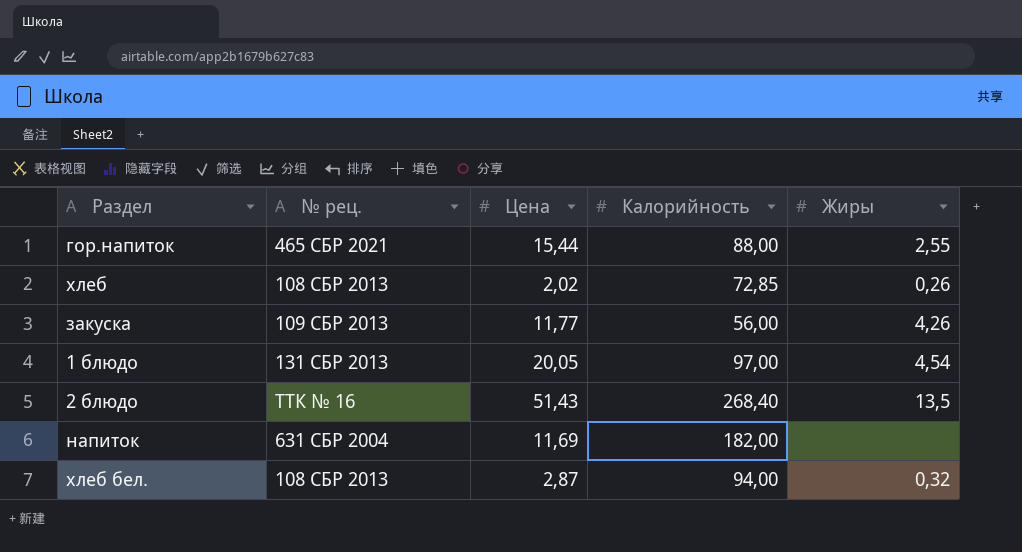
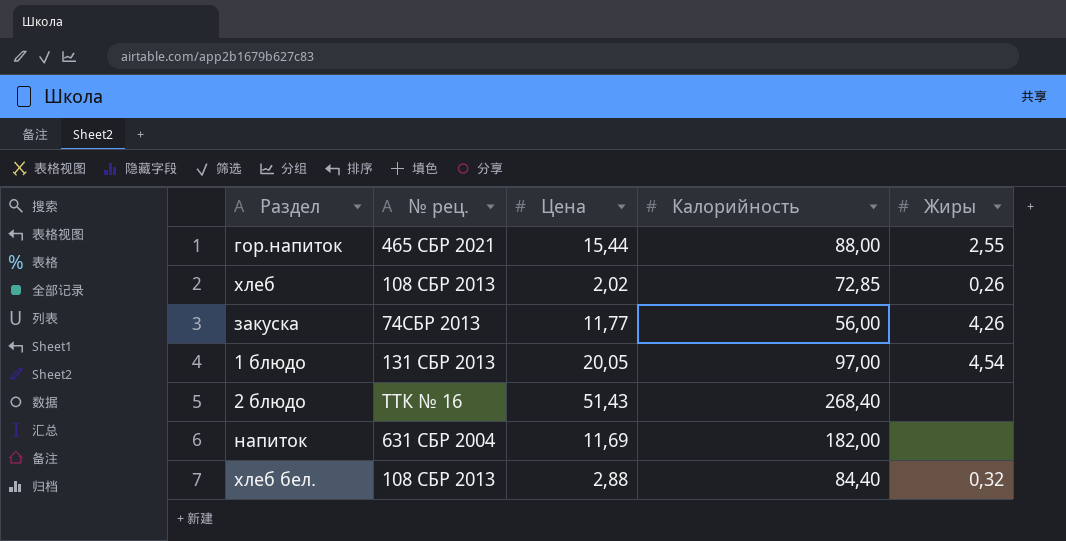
закуска | № рец.: 109 СБР 2013 -> 74СБР 2013
2 блюдо | Жиры: 13,5 -> none
хлеб бел. | Цена: 2,87 -> 2,88
хлеб бел. | Калорийность: 94,00 -> 84,40

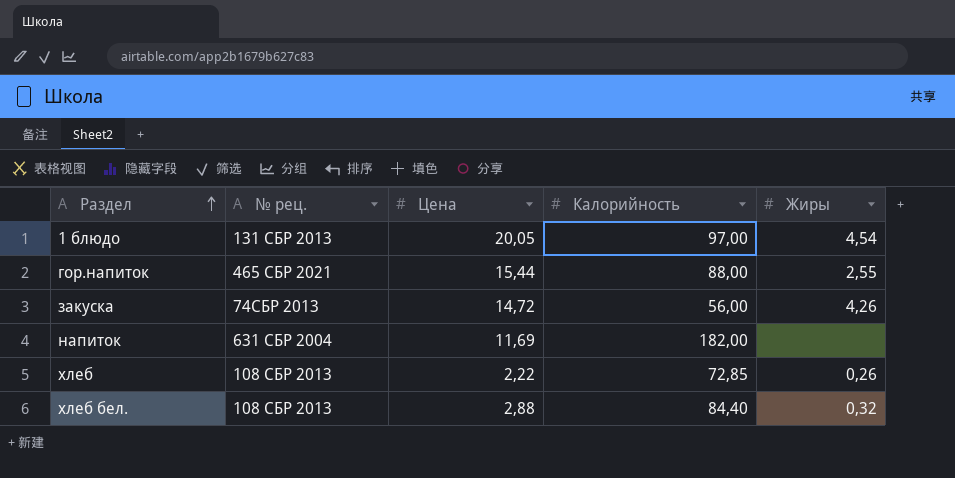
row order: none -> Раздел ascending
row 2 блюдо: ТТК № 16 | 51,43 | 268,40 | none -> none
закуска | Цена: 11,77 -> 14,72
хлеб | Цена: 2,02 -> 2,22

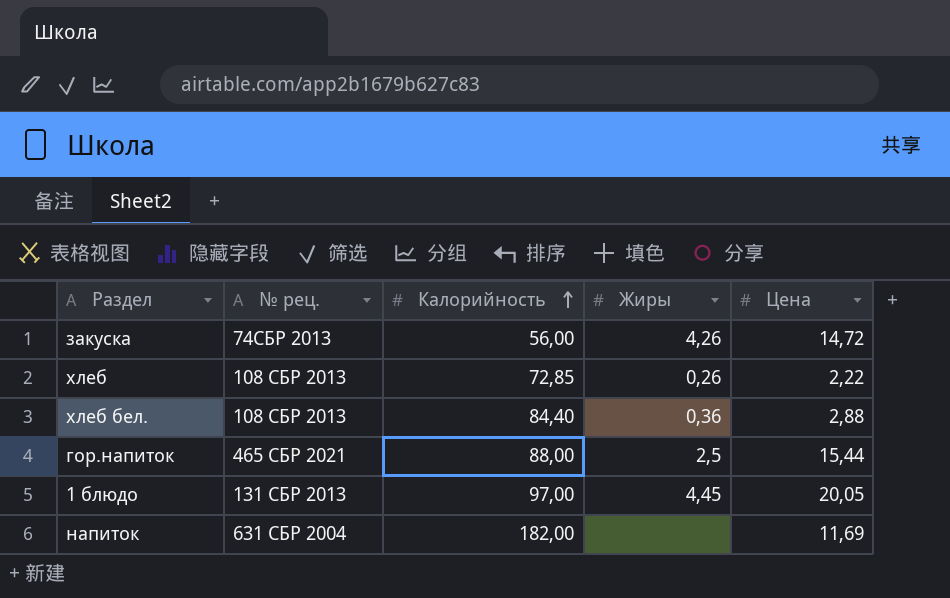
row order: Раздел ascending -> Калорийность ascending
column Цена | position: 3 -> 5
хлеб бел. | Жиры: 0,32 -> 0,36
гор.напиток | Жиры: 2,55 -> 2,5
1 блюдо | Жиры: 4,54 -> 4,45

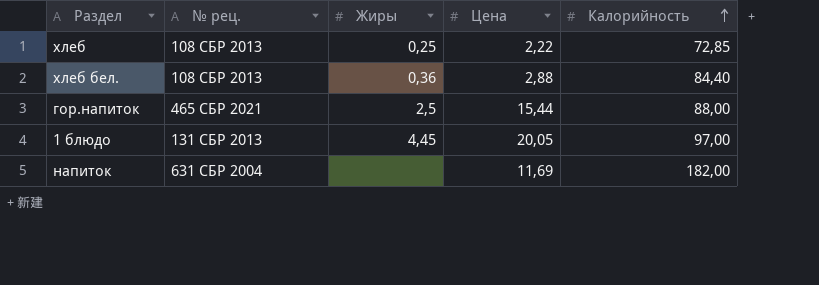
column Калорийность | position: 3 -> 5
row закуска: 74СБР 2013 | 56,00 | 4,26 | 14,72 -> none
хлеб | Жиры: 0,26 -> 0,25

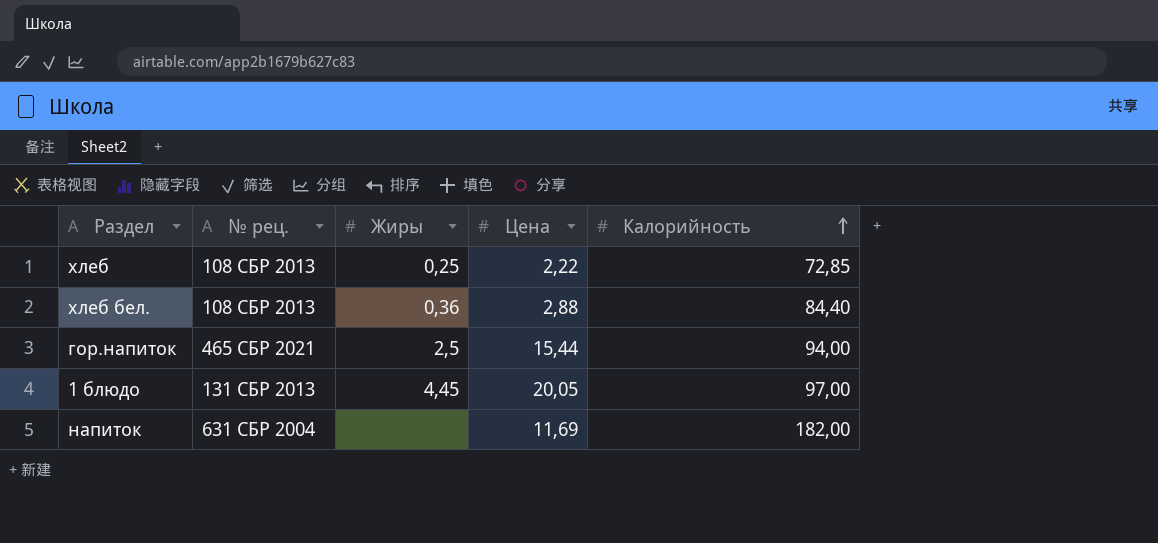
гор.напиток | Калорийность: 88,00 -> 94,00

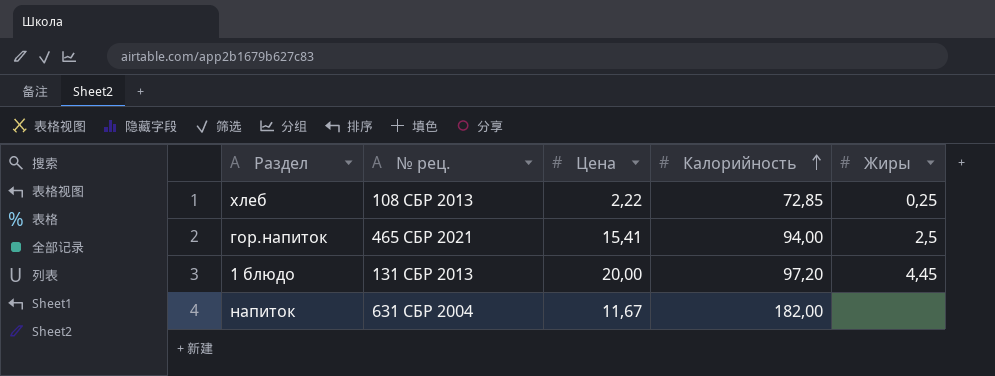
column Жиры | position: 3 -> 5
row хлеб бел.: 108 СБР 2013 | 0,36 | 2,88 | 84,40 -> none
гор.напиток | Цена: 15,44 -> 15,41
1 блюдо | Цена: 20,05 -> 20,00
1 блюдо | Калорийность: 97,00 -> 97,20
напиток | Цена: 11,69 -> 11,67

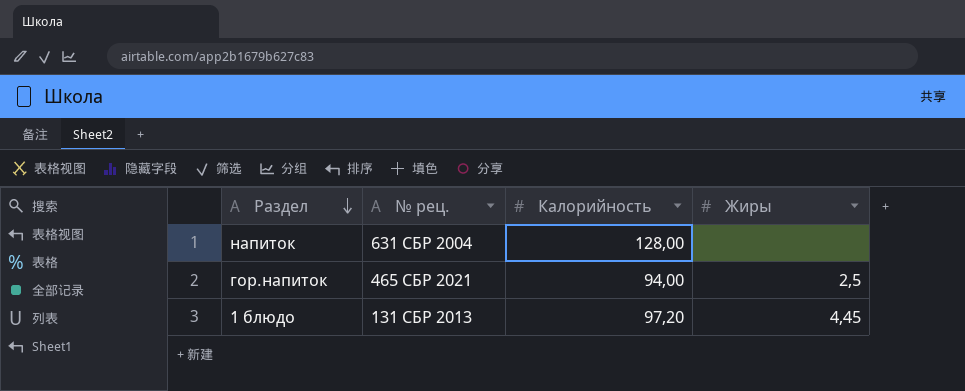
row order: Калорийность ascending -> Раздел descending
column Цена | position: 3 -> none
row хлеб: 108 СБР 2013 | 2,22 | 72,85 | 0,25 -> none
напиток | Калорийность: 182,00 -> 128,00

